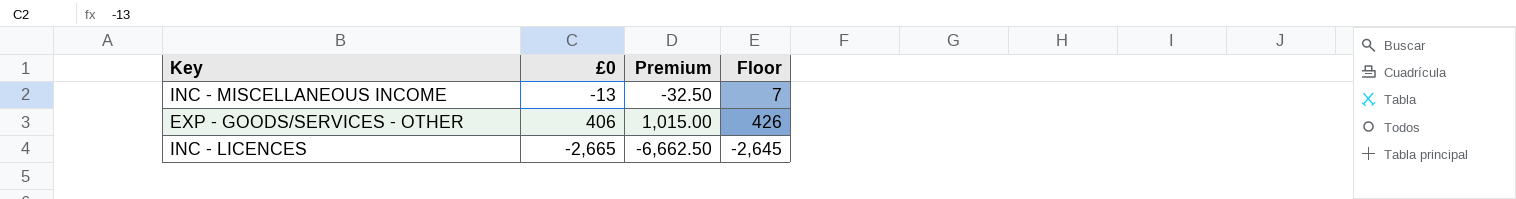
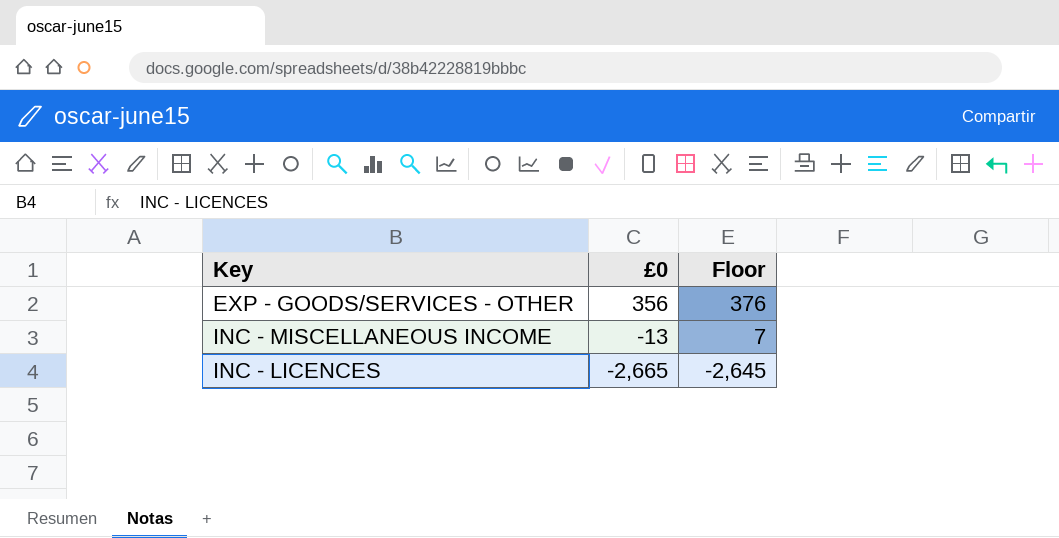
row order: none -> £0 descending
column Premium | formula: [£0] * 2.5 -> none
EXP - GOODS/SERVICES - OTHER | £0: 406 -> 356
EXP - GOODS/SERVICES - OTHER | Floor: 426 -> 376

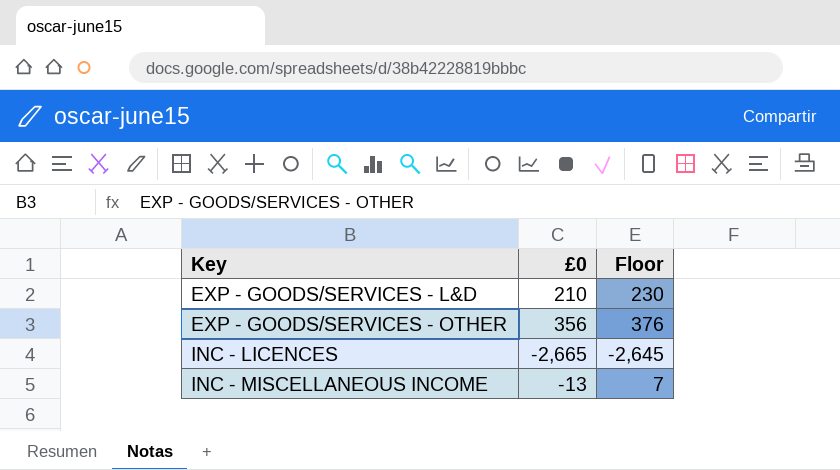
row order: £0 descending -> Key ascending
row EXP - GOODS/SERVICES - L&D: none -> 210 | 230

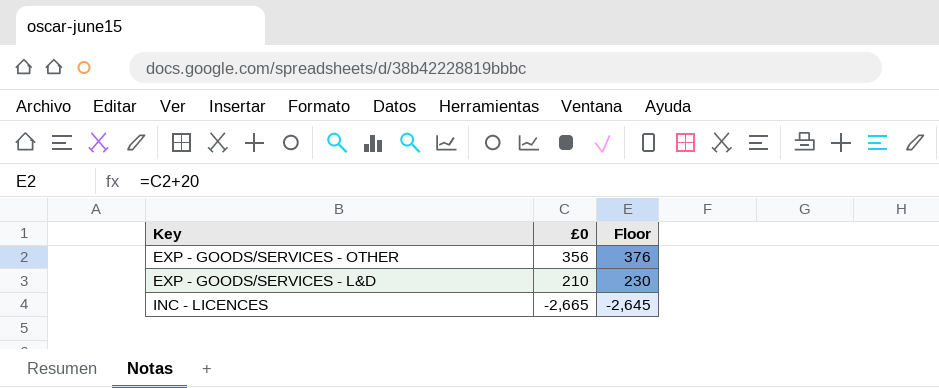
row order: Key ascending -> £0 descending
row INC - MISCELLANEOUS INCOME: -13 | 7 -> none

